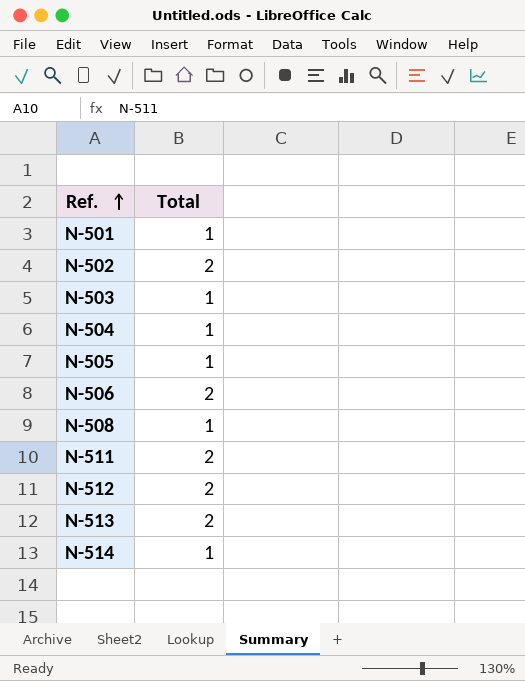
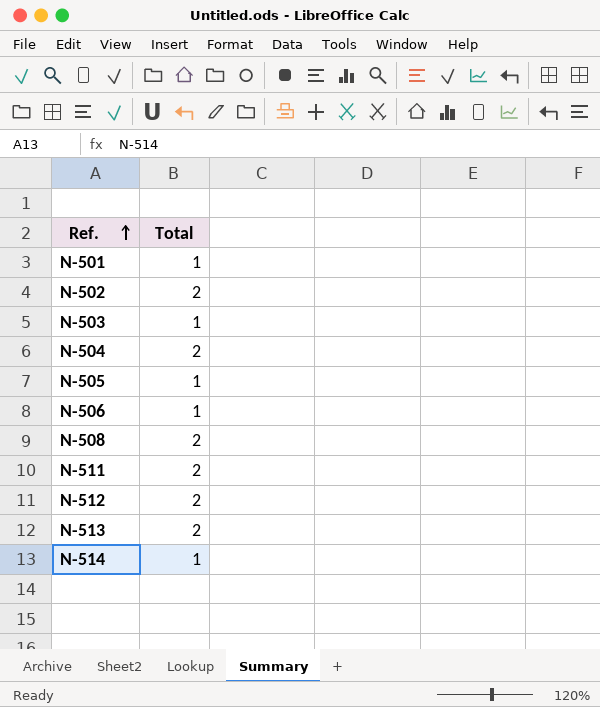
N-504 | Total: 1 -> 2
N-506 | Total: 2 -> 1
N-508 | Total: 1 -> 2

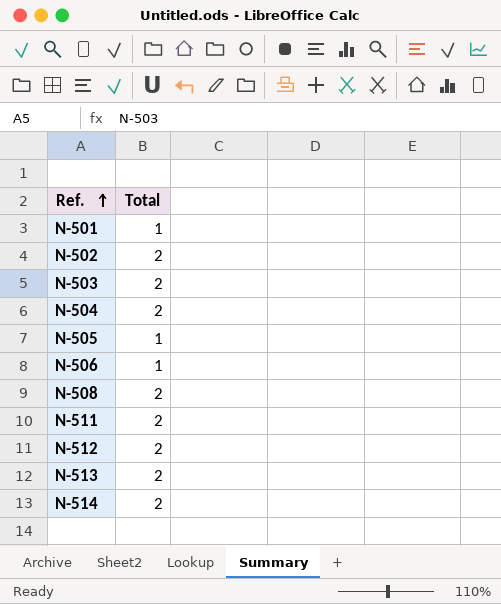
N-503 | Total: 1 -> 2
N-514 | Total: 1 -> 2

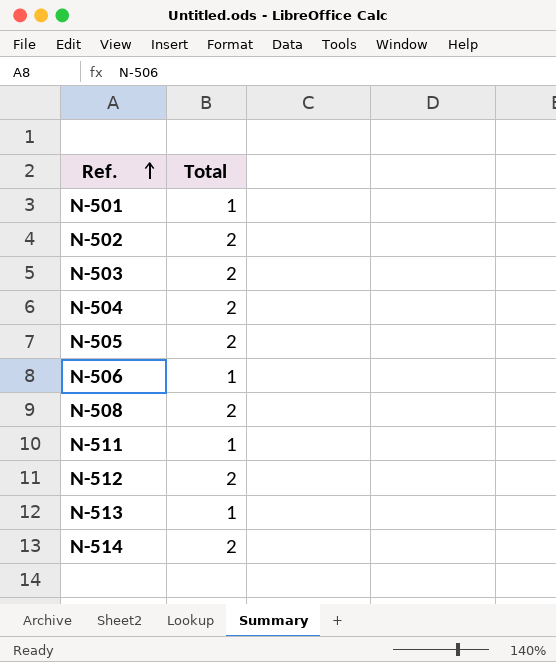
N-505 | Total: 1 -> 2
N-511 | Total: 2 -> 1
N-513 | Total: 2 -> 1

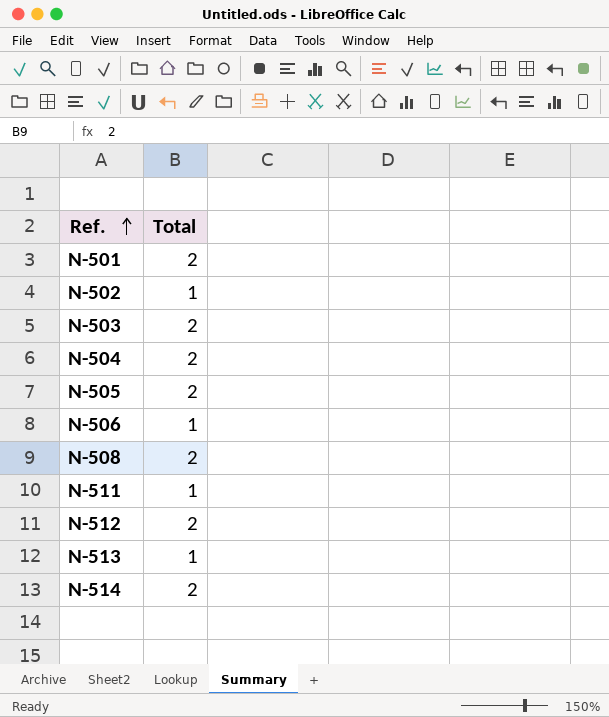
N-501 | Total: 1 -> 2
N-502 | Total: 2 -> 1

